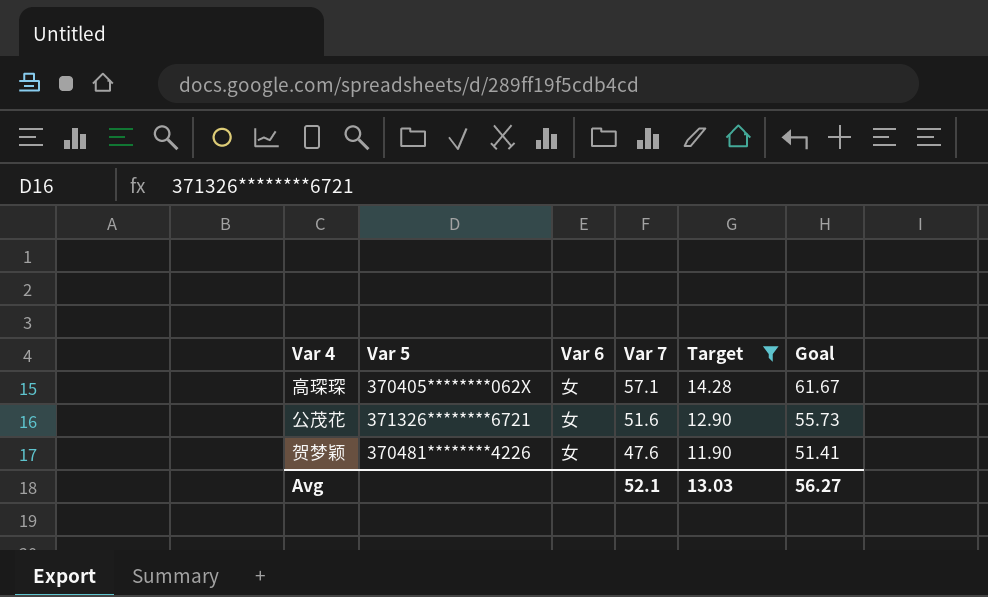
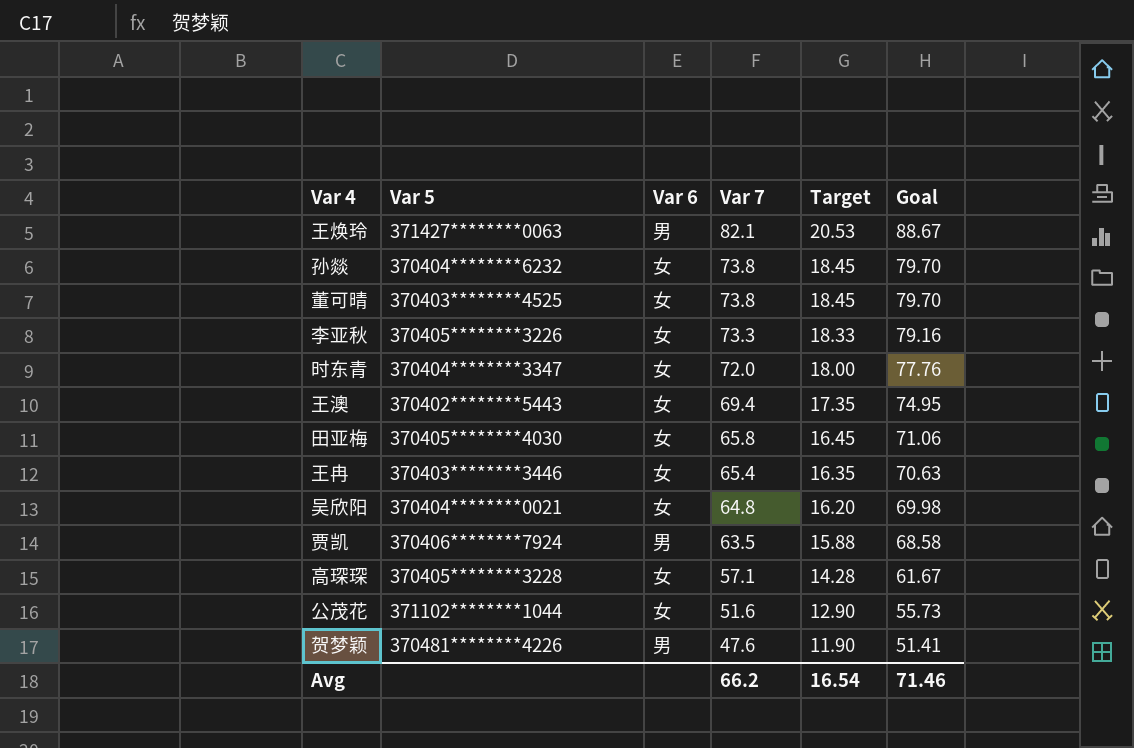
filter: Target <= 14.28 -> none
高琛琛 | Var 5: 370405********062X -> 370405********3228
公茂花 | Var 5: 371326********6721 -> 371102********1044
贺梦颖 | Var 6: 女 -> 男
Avg | Var 7: 52.1 -> 66.2
Avg | Target: 13.03 -> 16.54
Avg | Goal: 56.27 -> 71.46

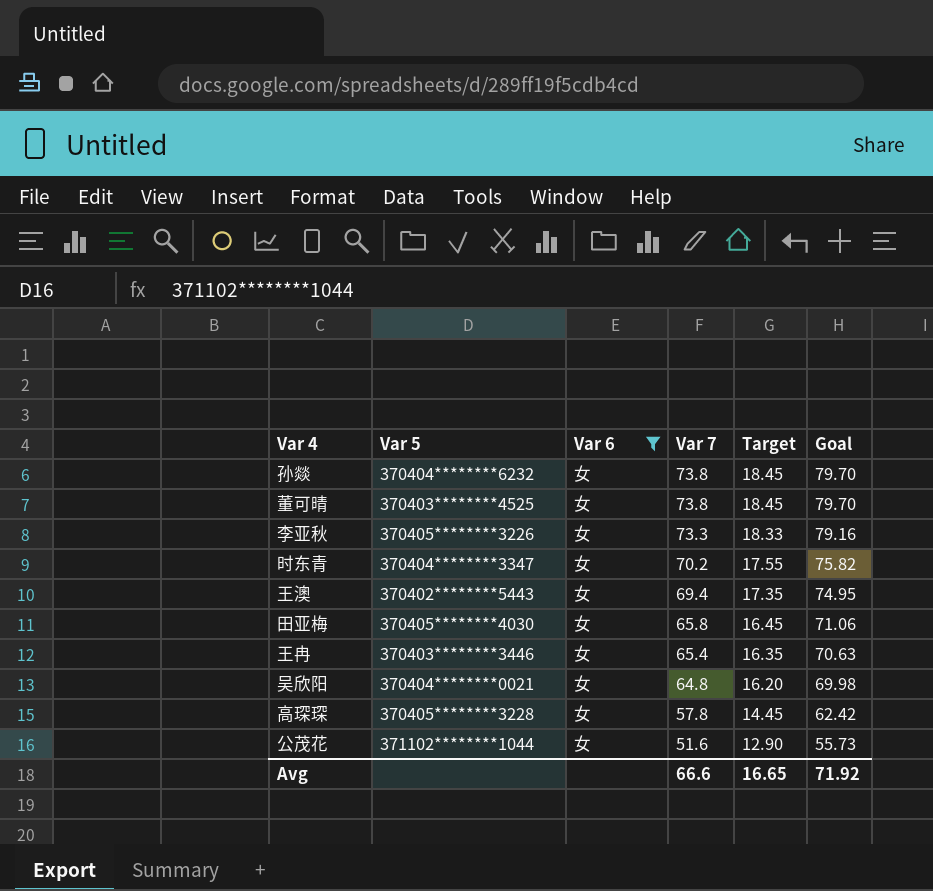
filter: none -> Var 6 = 女
时东青 | Var 7: 72.0 -> 70.2
时东青 | Target: 18.00 -> 17.55
时东青 | Goal: 77.76 -> 75.82
高琛琛 | Var 7: 57.1 -> 57.8
高琛琛 | Target: 14.28 -> 14.45
高琛琛 | Goal: 61.67 -> 62.42
Avg | Var 7: 66.2 -> 66.6
Avg | Target: 16.54 -> 16.65
Avg | Goal: 71.46 -> 71.92

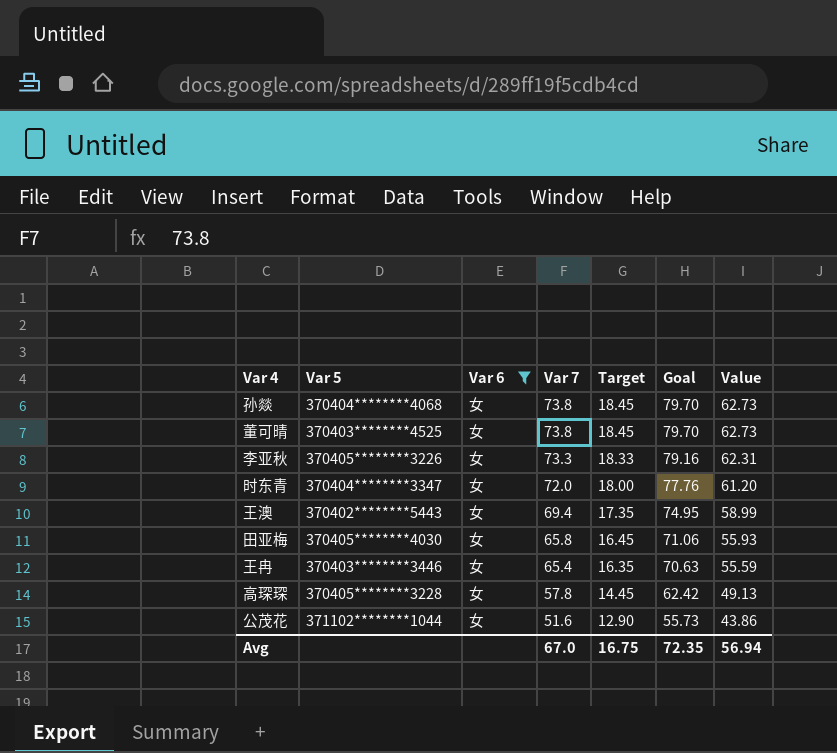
column Value | formula: none -> [Var 7] * 0.85
row 吴欣阳: 370404********0021 | 女 | 64.8 | 16.20 | 69.98 -> none
孙燚 | Var 5: 370404********6232 -> 370404********4068
时东青 | Var 7: 70.2 -> 72.0
时东青 | Target: 17.55 -> 18.00
时东青 | Goal: 75.82 -> 77.76
Avg | Var 7: 66.6 -> 67.0
Avg | Target: 16.65 -> 16.75
Avg | Goal: 71.92 -> 72.35

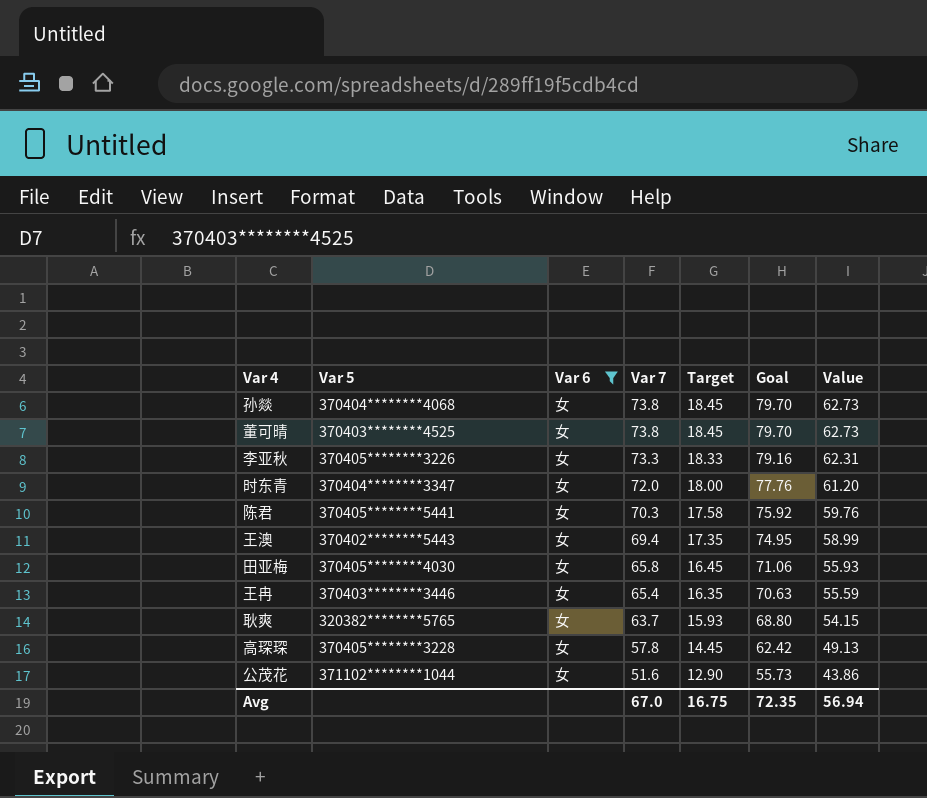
row 陈君: none -> 370405********5441 | 女 | 70.3 | 17.58 | 75.92 | 59.76
row 耿爽: none -> 320382********5765 | 女 | 63.7 | 15.93 | 68.80 | 54.15

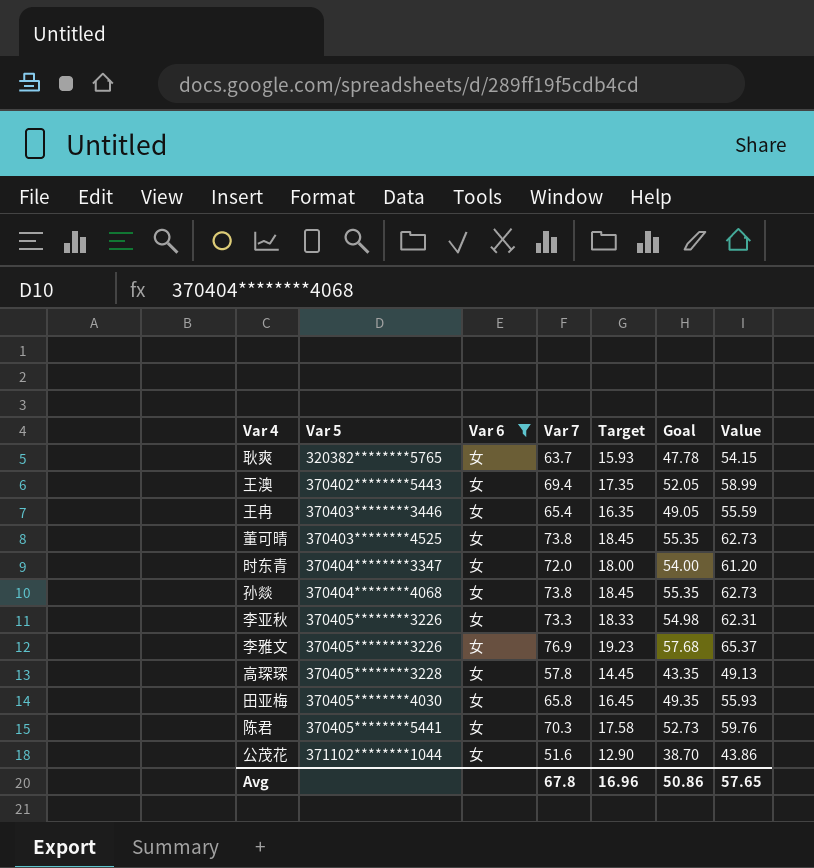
row order: Var 7 descending -> Var 5 ascending
column Goal | formula: [Var 7] * 1.08 -> [Var 7] * 0.75
row 李雅文: none -> 370405********3226 | 女 | 76.9 | 19.23 | 57.68 | 65.37
Avg | Var 7: 67.0 -> 67.8
Avg | Target: 16.75 -> 16.96
Avg | Goal: 72.35 -> 50.86
Avg | Value: 56.94 -> 57.65

